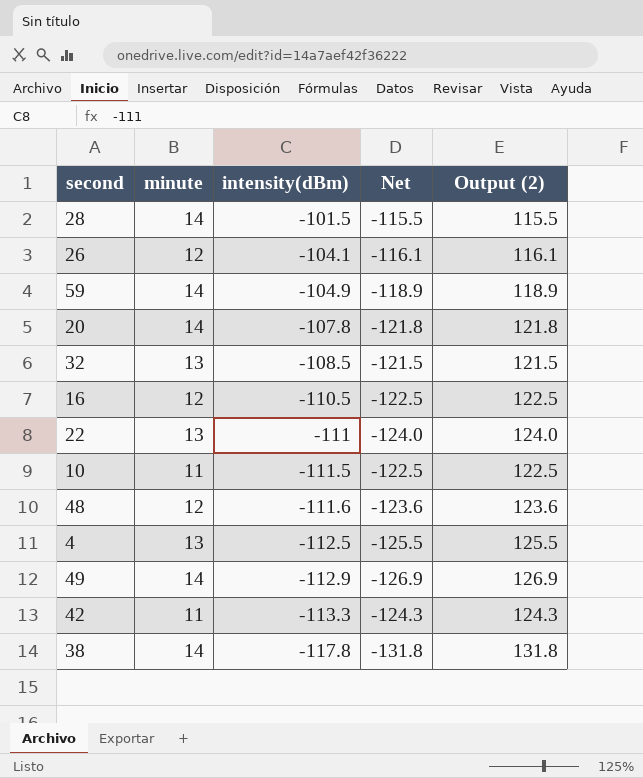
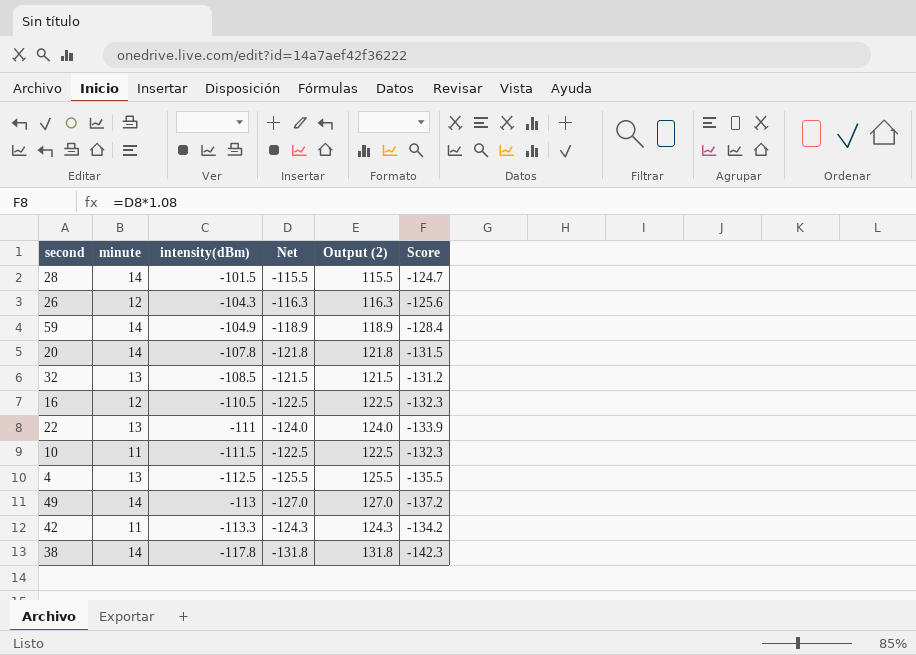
column Score | formula: none -> [Net] * 1.08
row 48: 12 | -111.6 | -123.6 | 123.6 -> none
26 | intensity(dBm): -104.1 -> -104.3
26 | Net: -116.1 -> -116.3
26 | Output (2): 116.1 -> 116.3
49 | intensity(dBm): -112.9 -> -113
49 | Net: -126.9 -> -127.0
49 | Output (2): 126.9 -> 127.0

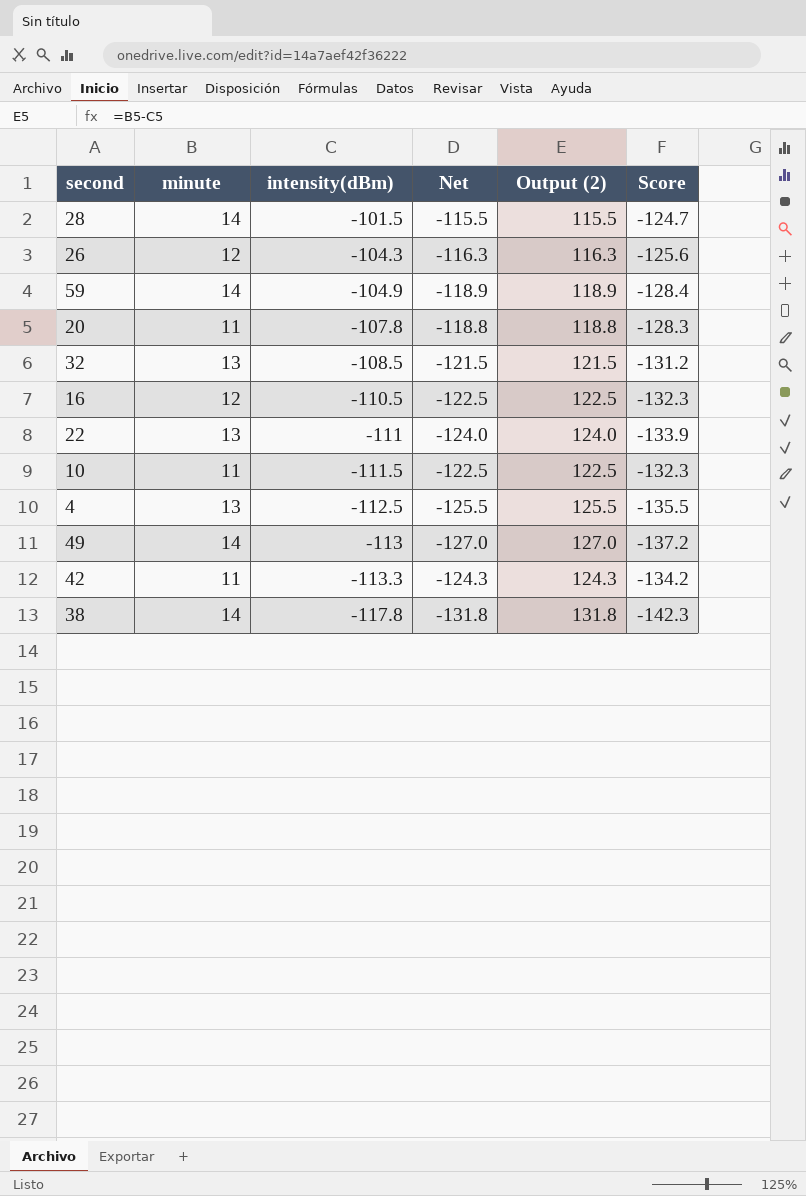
20 | minute: 14 -> 11
20 | Net: -121.8 -> -118.8
20 | Output (2): 121.8 -> 118.8
20 | Score: -131.5 -> -128.3

